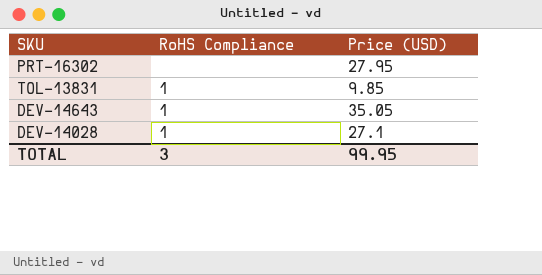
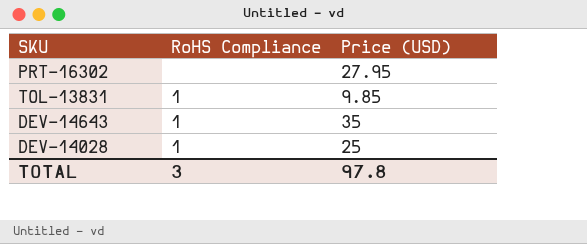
DEV-14643 | Price (USD): 35.05 -> 35
DEV-14028 | Price (USD): 27.1 -> 25
TOTAL | Price (USD): 99.95 -> 97.8

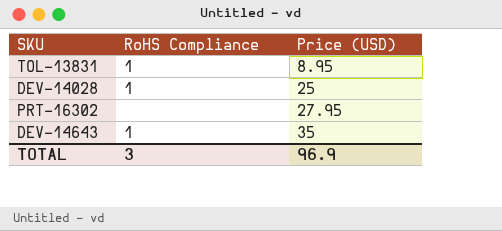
row order: none -> Price (USD) ascending
TOL-13831 | Price (USD): 9.85 -> 8.95
TOTAL | Price (USD): 97.8 -> 96.9

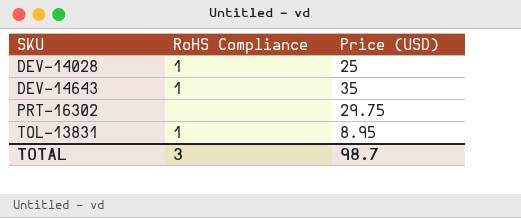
row order: Price (USD) ascending -> SKU ascending
PRT-16302 | Price (USD): 27.95 -> 29.75
TOTAL | Price (USD): 96.9 -> 98.7

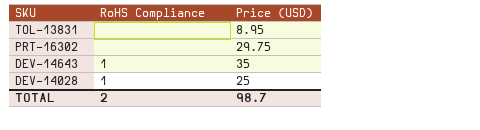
row order: SKU ascending -> SKU descending
TOL-13831 | RoHS Compliance: 1 -> none
TOTAL | RoHS Compliance: 3 -> 2

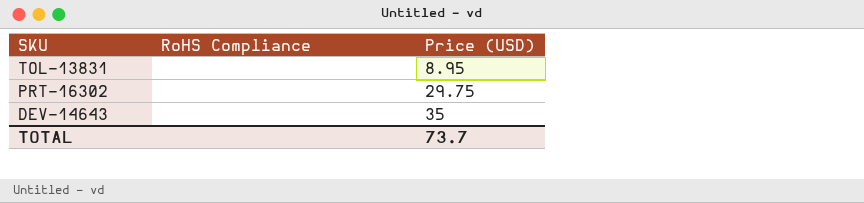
row DEV-14028: 1 | 25 -> none
DEV-14643 | RoHS Compliance: 1 -> none
TOTAL | RoHS Compliance: 2 -> none
TOTAL | Price (USD): 98.7 -> 73.7

